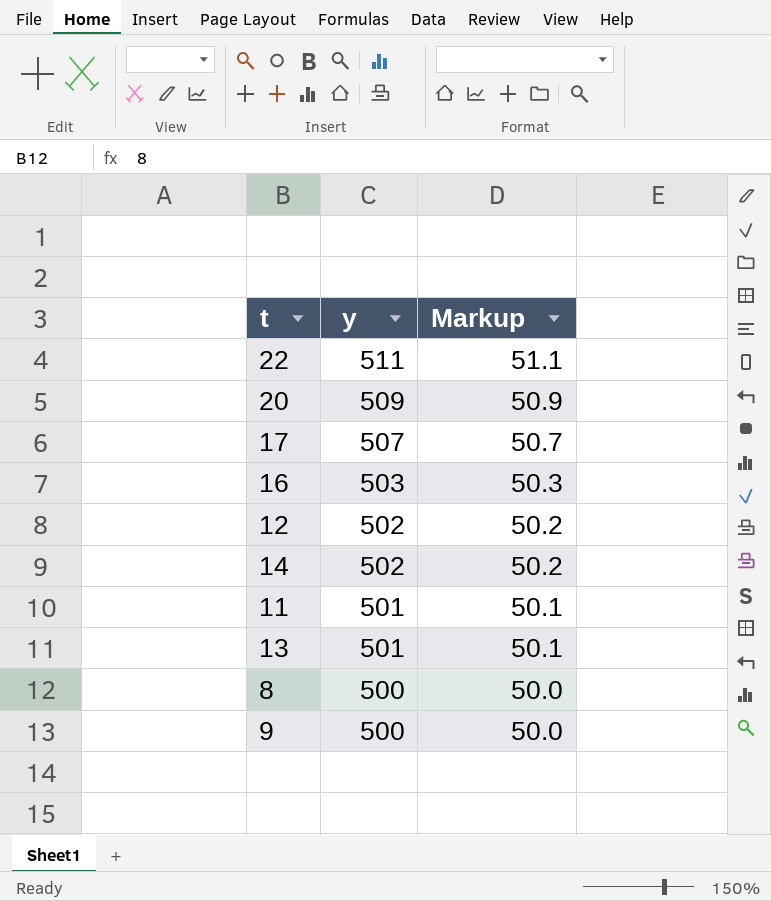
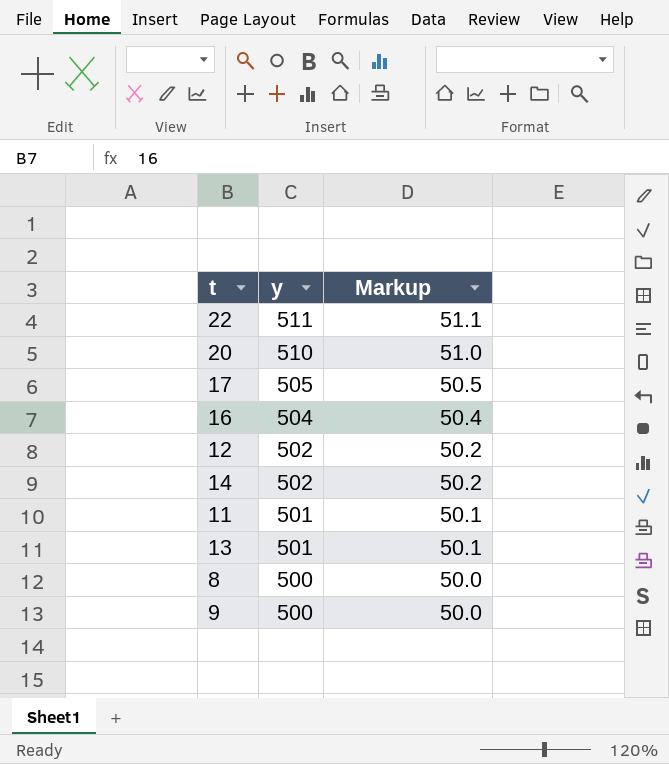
20 | y: 509 -> 510
20 | Markup: 50.9 -> 51.0
17 | y: 507 -> 505
17 | Markup: 50.7 -> 50.5
16 | y: 503 -> 504
16 | Markup: 50.3 -> 50.4

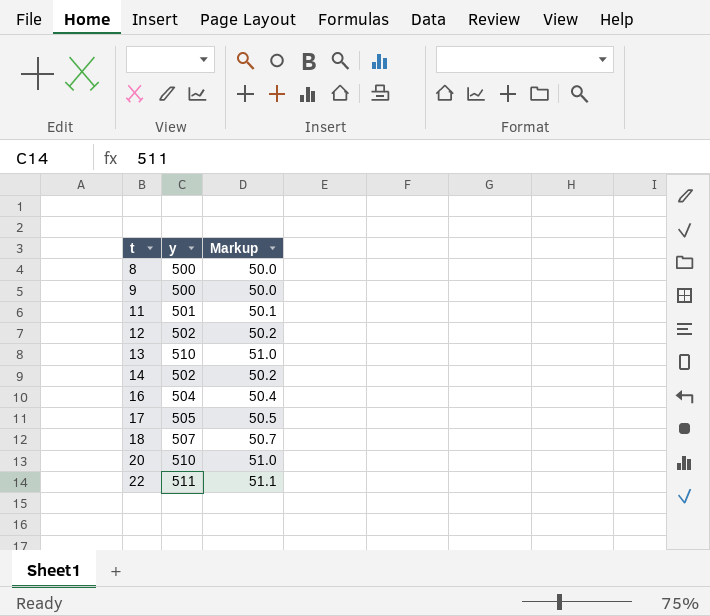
row order: y descending -> t ascending
13 | y: 501 -> 510
13 | Markup: 50.1 -> 51.0
row 18: none -> 507 | 50.7

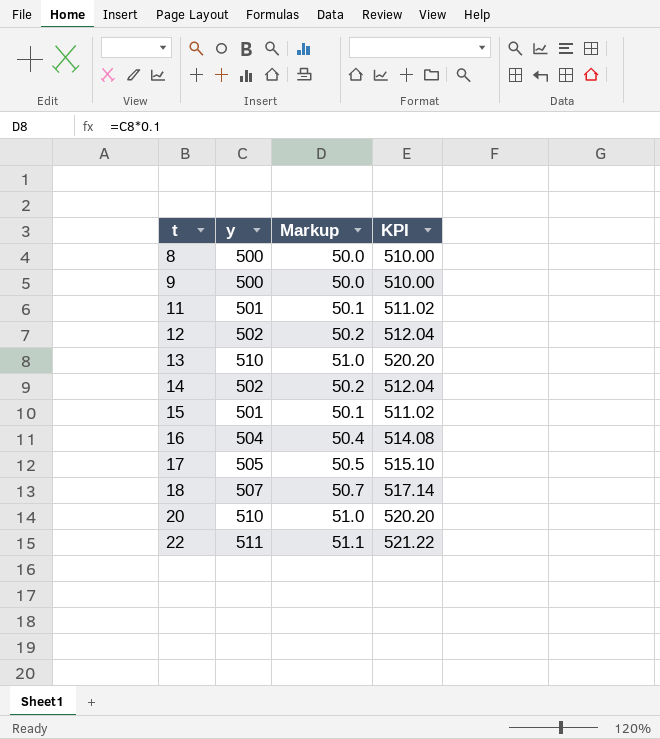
column KPI | formula: none -> [y] * 1.02
row 15: none -> 501 | 50.1 | 511.02

